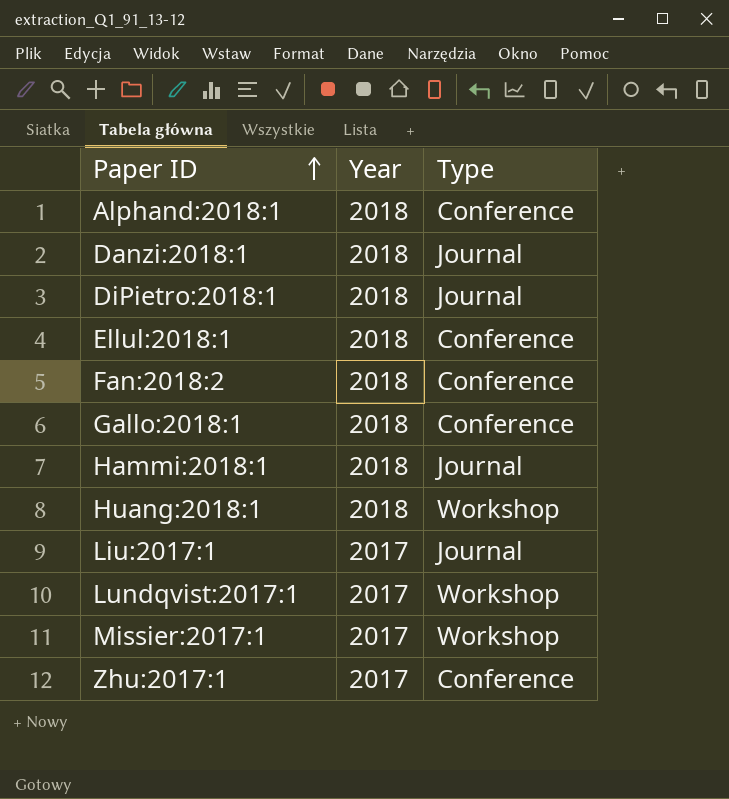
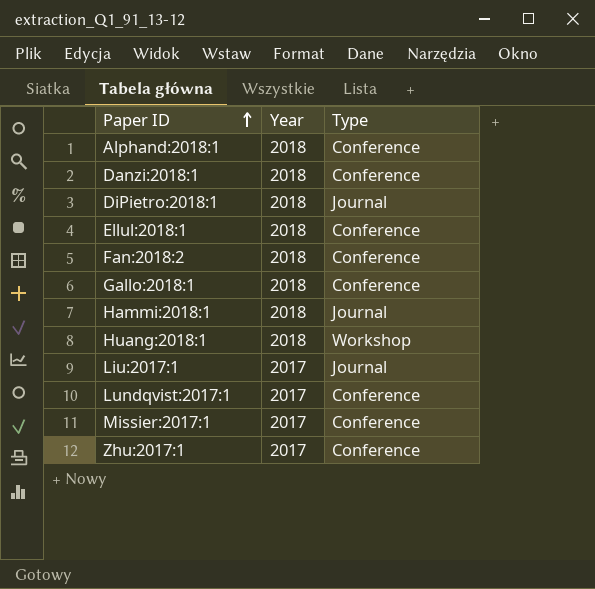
Danzi:2018:1 | Type: Journal -> Conference
Lundqvist:2017:1 | Type: Workshop -> Conference
Missier:2017:1 | Type: Workshop -> Conference

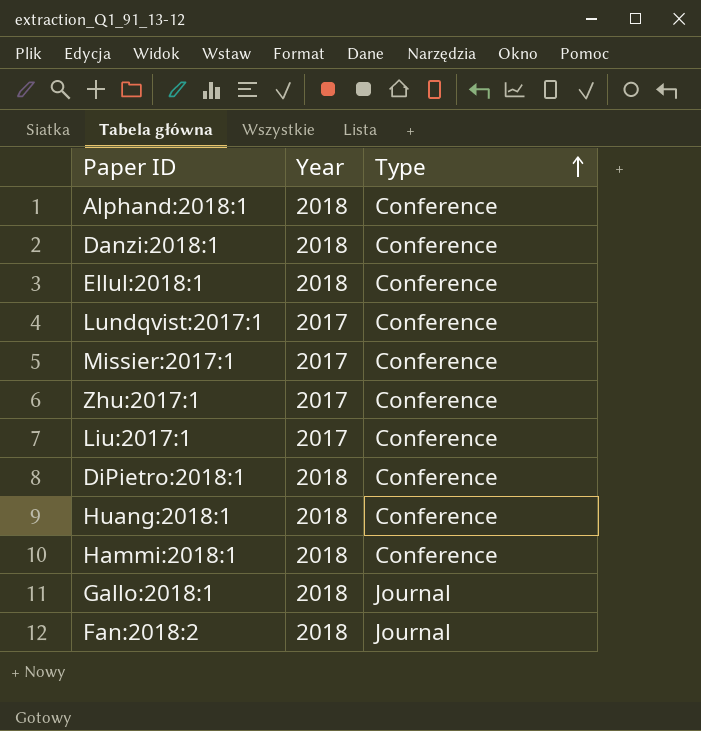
row order: Paper ID ascending -> Type ascending
Liu:2017:1 | Type: Journal -> Conference
DiPietro:2018:1 | Type: Journal -> Conference
Huang:2018:1 | Type: Workshop -> Conference
Hammi:2018:1 | Type: Journal -> Conference
Gallo:2018:1 | Type: Conference -> Journal
Fan:2018:2 | Type: Conference -> Journal

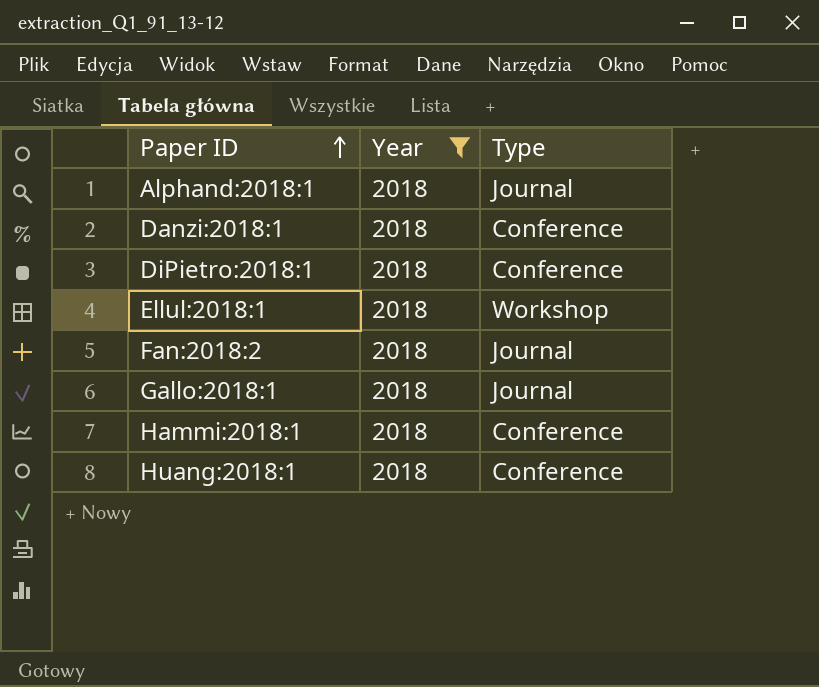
filter: none -> Year = 2018
row order: Type ascending -> Paper ID ascending
Alphand:2018:1 | Type: Conference -> Journal
Ellul:2018:1 | Type: Conference -> Workshop

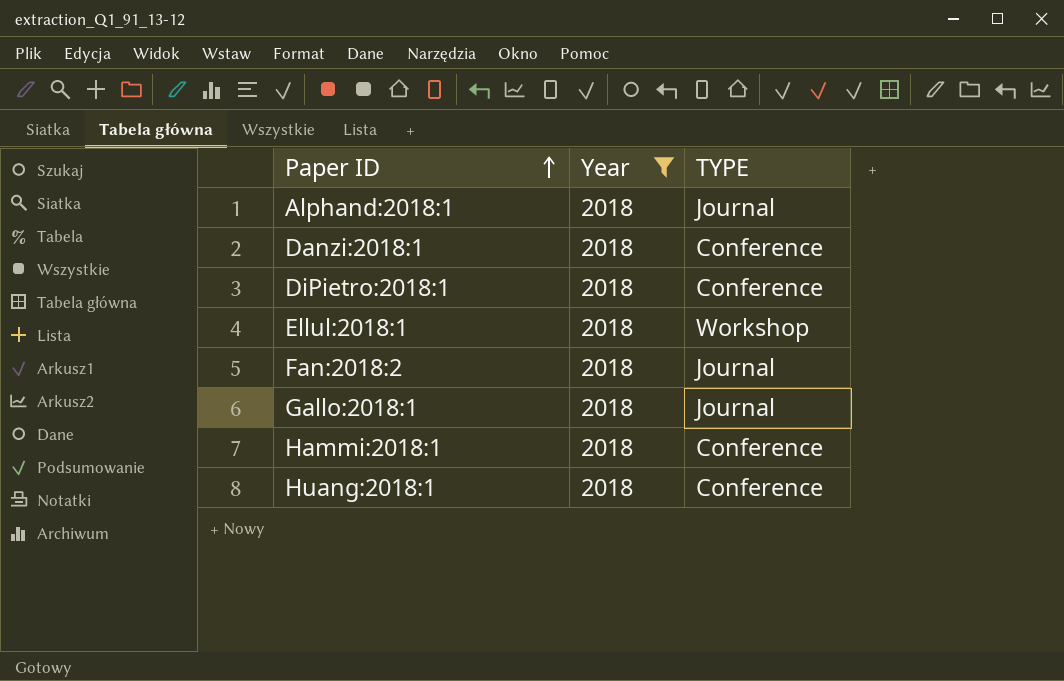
column name: Type -> TYPE

